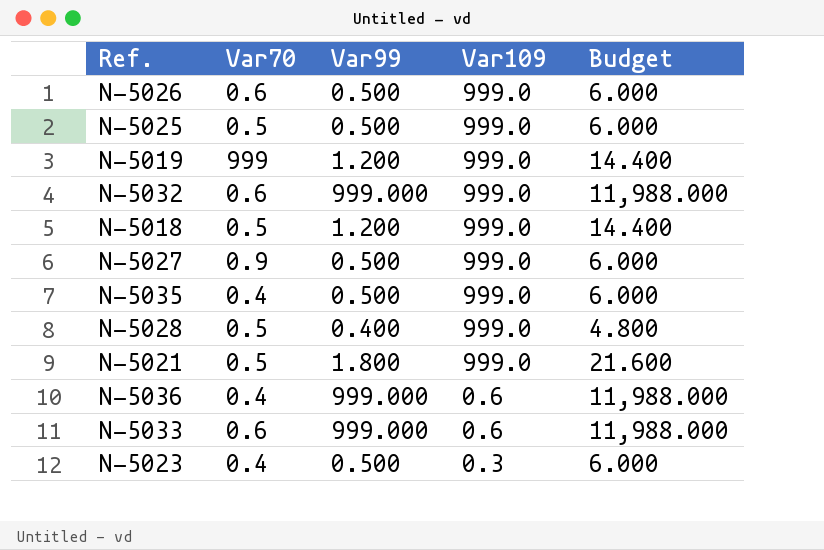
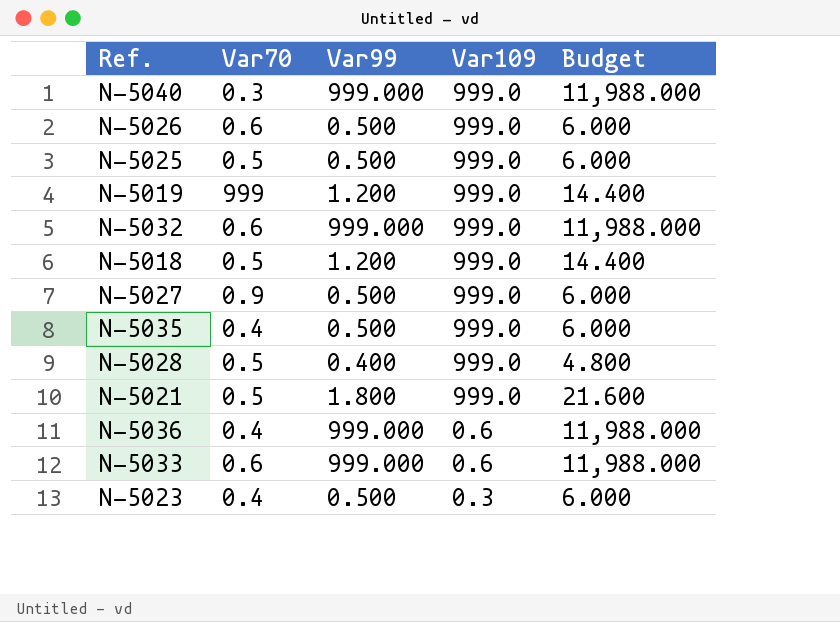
row N-5040: none -> 0.3 | 999.000 | 999.0 | 11,988.000

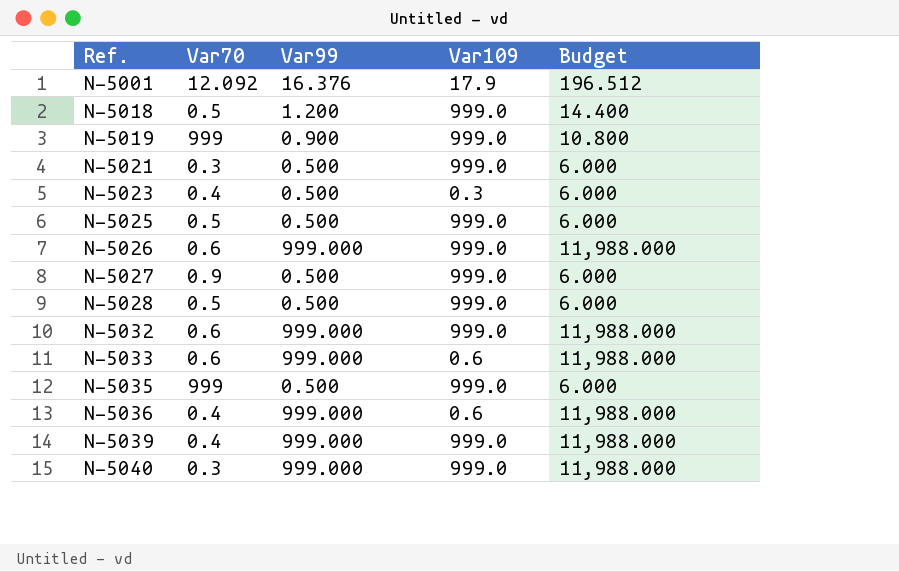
row order: Var109 descending -> Ref. ascending
row N-5001: none -> 12.092 | 16.376 | 17.9 | 196.512
N-5019 | Var99: 1.200 -> 0.900
N-5019 | Budget: 14.400 -> 10.800
N-5021 | Var70: 0.5 -> 0.3
N-5021 | Var99: 1.800 -> 0.500
N-5021 | Budget: 21.600 -> 6.000
N-5026 | Var99: 0.500 -> 999.000
N-5026 | Budget: 6.000 -> 11,988.000
N-5028 | Var99: 0.400 -> 0.500
N-5028 | Budget: 4.800 -> 6.000
N-5035 | Var70: 0.4 -> 999
row N-5039: none -> 0.4 | 999.000 | 999.0 | 11,988.000

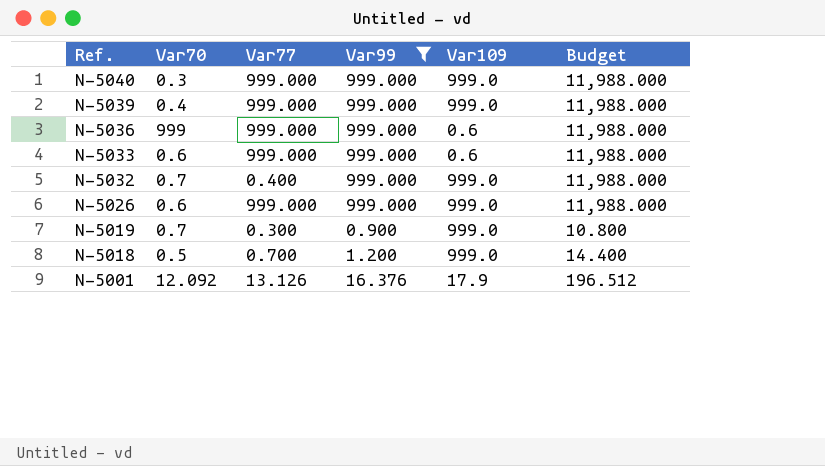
filter: none -> Var99 != 0.500
row order: Ref. ascending -> Ref. descending
column Var77 | position: none -> 3
N-5036 | Var70: 0.4 -> 999
N-5032 | Var70: 0.6 -> 0.7
N-5019 | Var70: 999 -> 0.7

